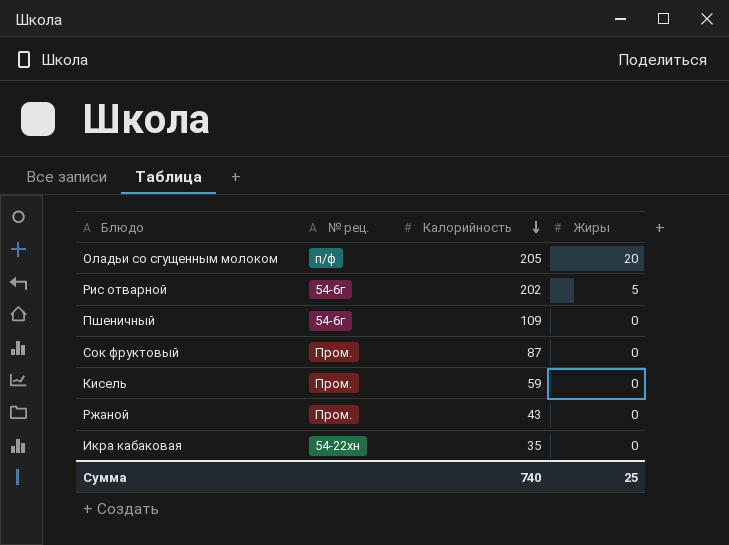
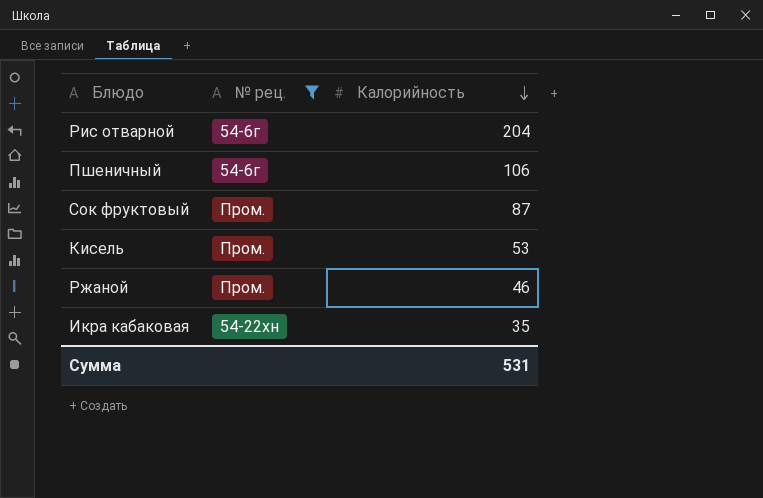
filter: none -> № рец. != п/ф
column Жиры | position: 4 -> none
Рис отварной | Калорийность: 202 -> 204
Пшеничный | Калорийность: 109 -> 106
Кисель | Калорийность: 59 -> 53
Ржаной | Калорийность: 43 -> 46
Сумма | Калорийность: 740 -> 531

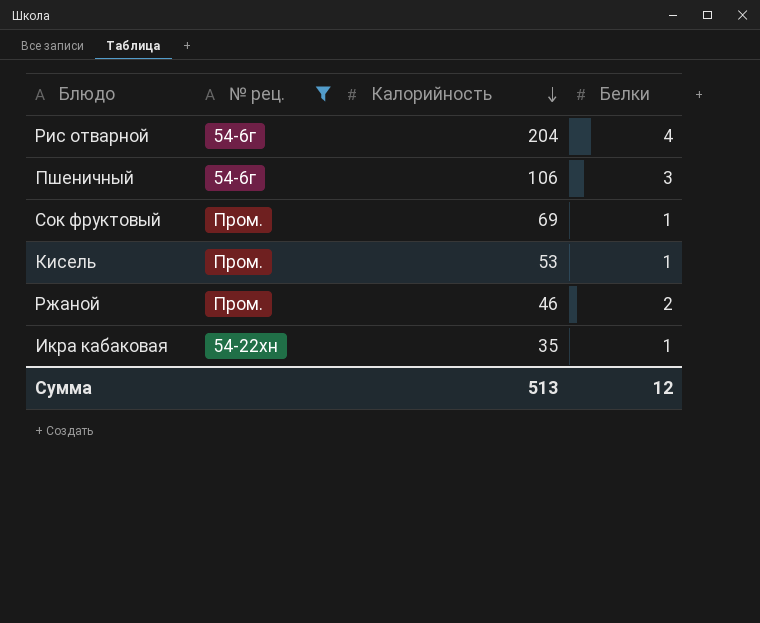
column Белки | position: none -> 4
Сок фруктовый | Калорийность: 87 -> 69
Сумма | Калорийность: 531 -> 513

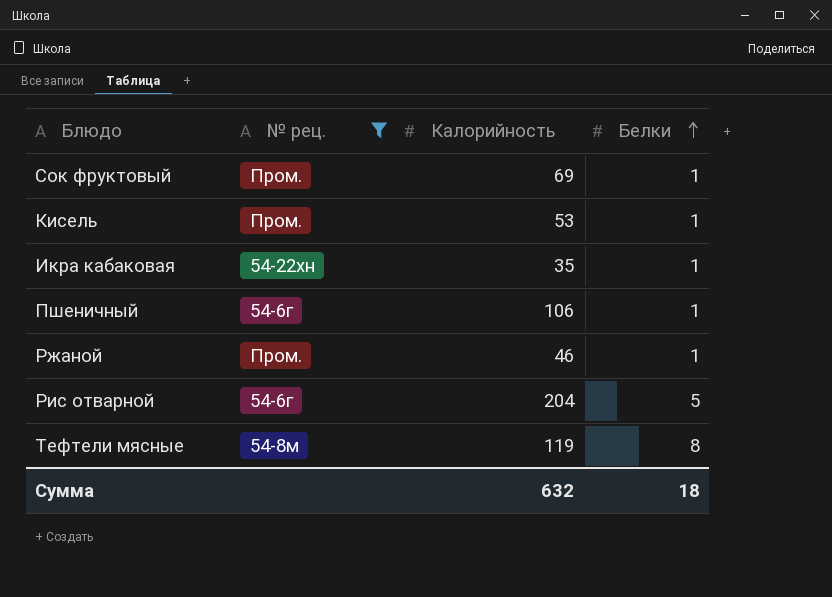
row order: Калорийность descending -> Белки ascending
Пшеничный | Белки: 3 -> 1
Ржаной | Белки: 2 -> 1
Рис отварной | Белки: 4 -> 5
row Тефтели мясные: none -> 54-8м | 119 | 8
Сумма | Калорийность: 513 -> 632
Сумма | Белки: 12 -> 18

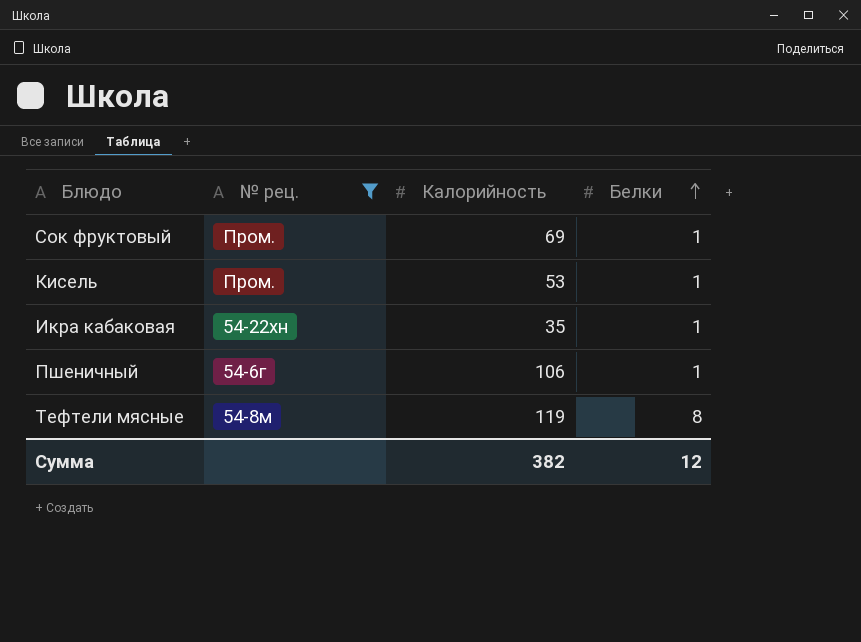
row Ржаной: Пром. | 46 | 1 -> none
row Рис отварной: 54-6г | 204 | 5 -> none
Сумма | Калорийность: 632 -> 382
Сумма | Белки: 18 -> 12

